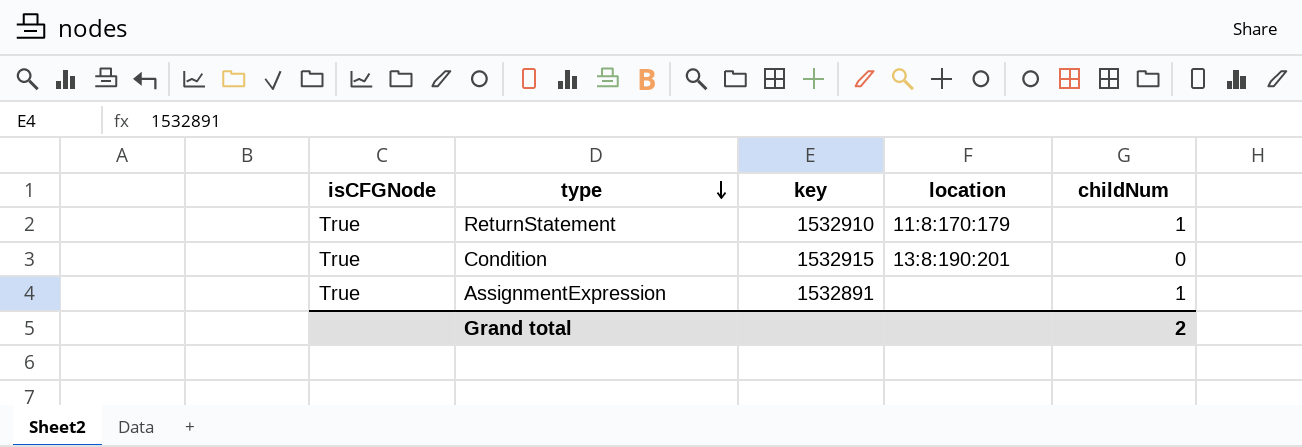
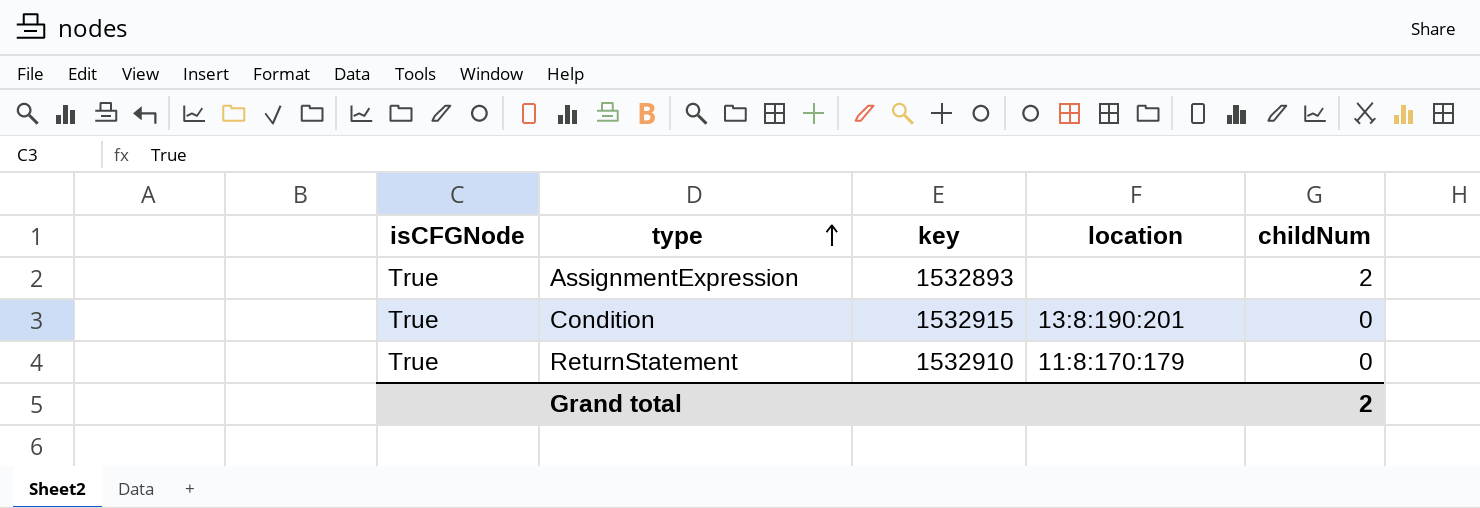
row order: type descending -> type ascending
AssignmentExpression | key: 1532891 -> 1532893
AssignmentExpression | childNum: 1 -> 2
ReturnStatement | childNum: 1 -> 0

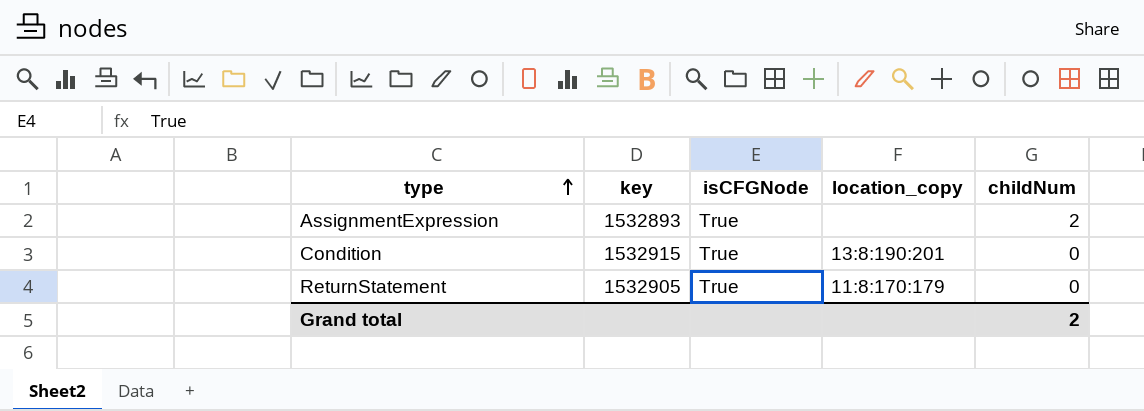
column isCFGNode | position: 1 -> 3
column name: location -> location_copy
ReturnStatement | key: 1532910 -> 1532905

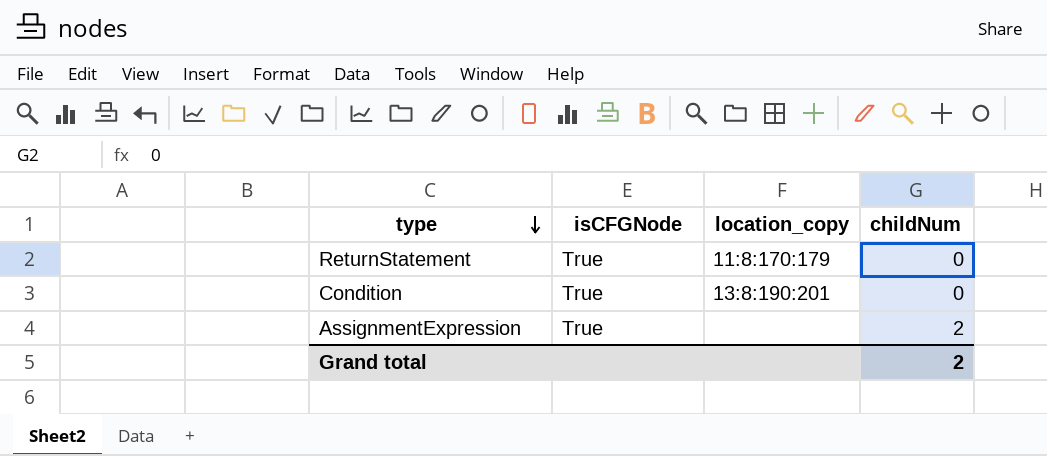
row order: type ascending -> type descending
column key | position: 2 -> none

